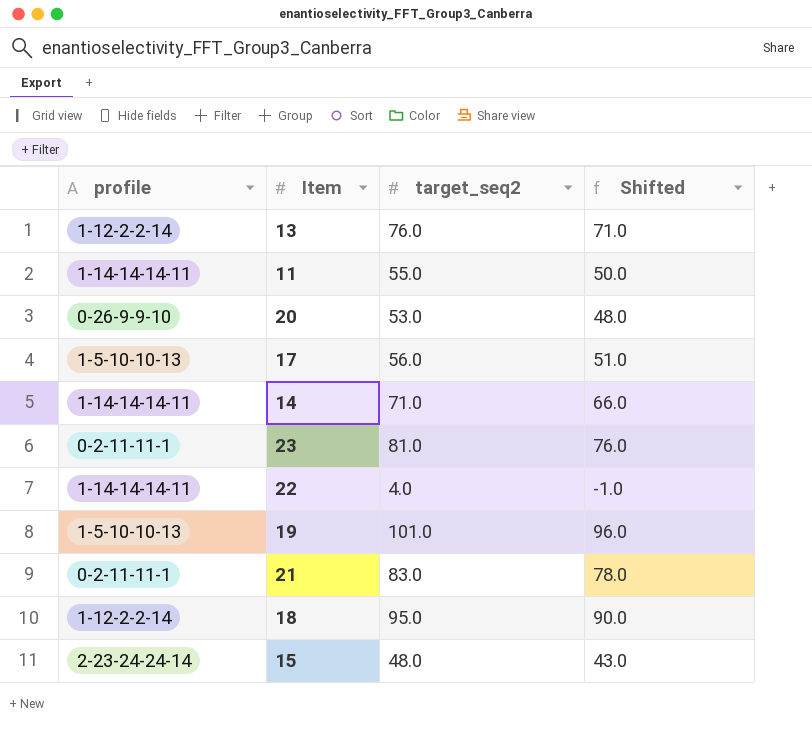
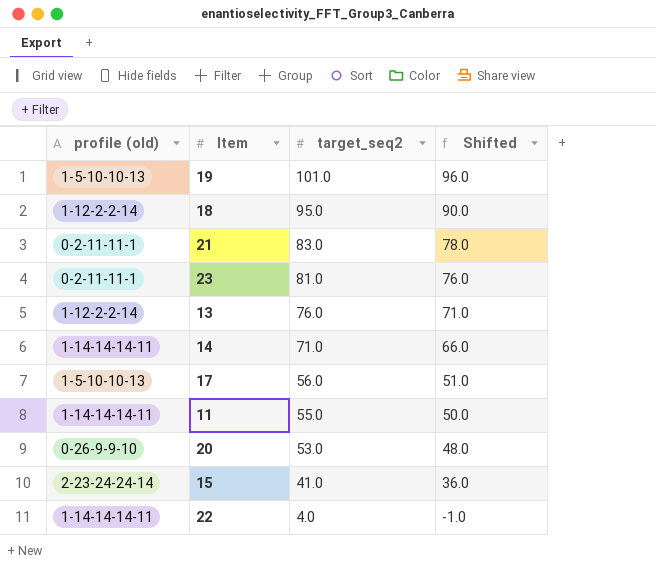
row order: none -> target_seq2 descending
column name: profile -> profile (old)
15 | target_seq2: 48.0 -> 41.0
15 | Shifted: 43.0 -> 36.0

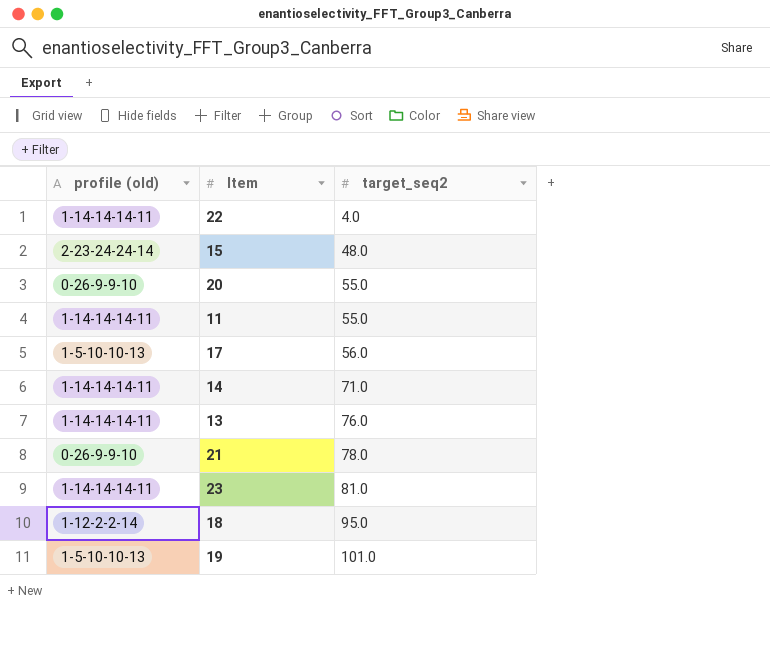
row order: target_seq2 descending -> target_seq2 ascending
column Shifted | formula: [target_seq2] - 5 -> none
15 | target_seq2: 41.0 -> 48.0
20 | target_seq2: 53.0 -> 55.0
13 | profile (old): 1-12-2-2-14 -> 1-14-14-14-11
21 | profile (old): 0-2-11-11-1 -> 0-26-9-9-10
21 | target_seq2: 83.0 -> 78.0
23 | profile (old): 0-2-11-11-1 -> 1-14-14-14-11

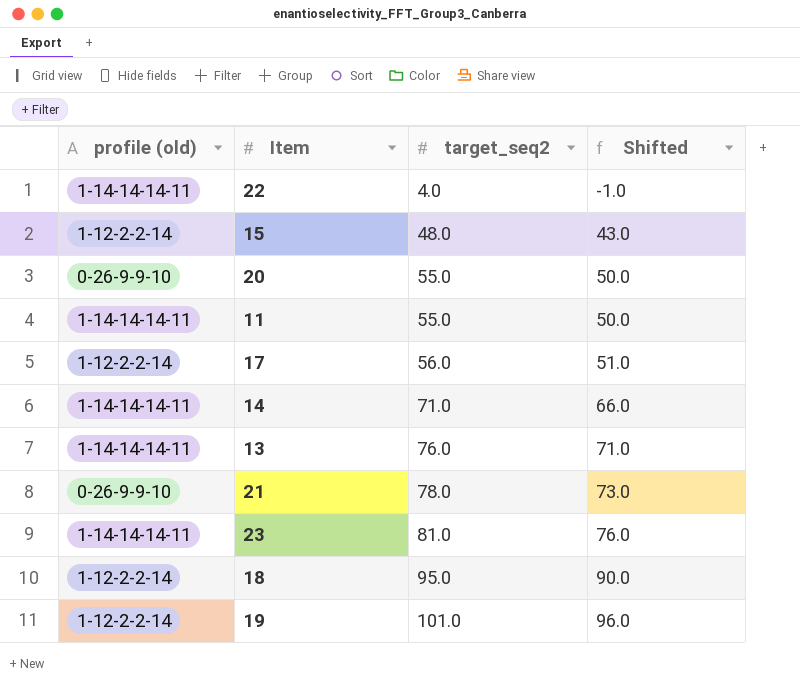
column Shifted | formula: none -> [target_seq2] - 5
15 | profile (old): 2-23-24-24-14 -> 1-12-2-2-14
17 | profile (old): 1-5-10-10-13 -> 1-12-2-2-14
19 | profile (old): 1-5-10-10-13 -> 1-12-2-2-14

